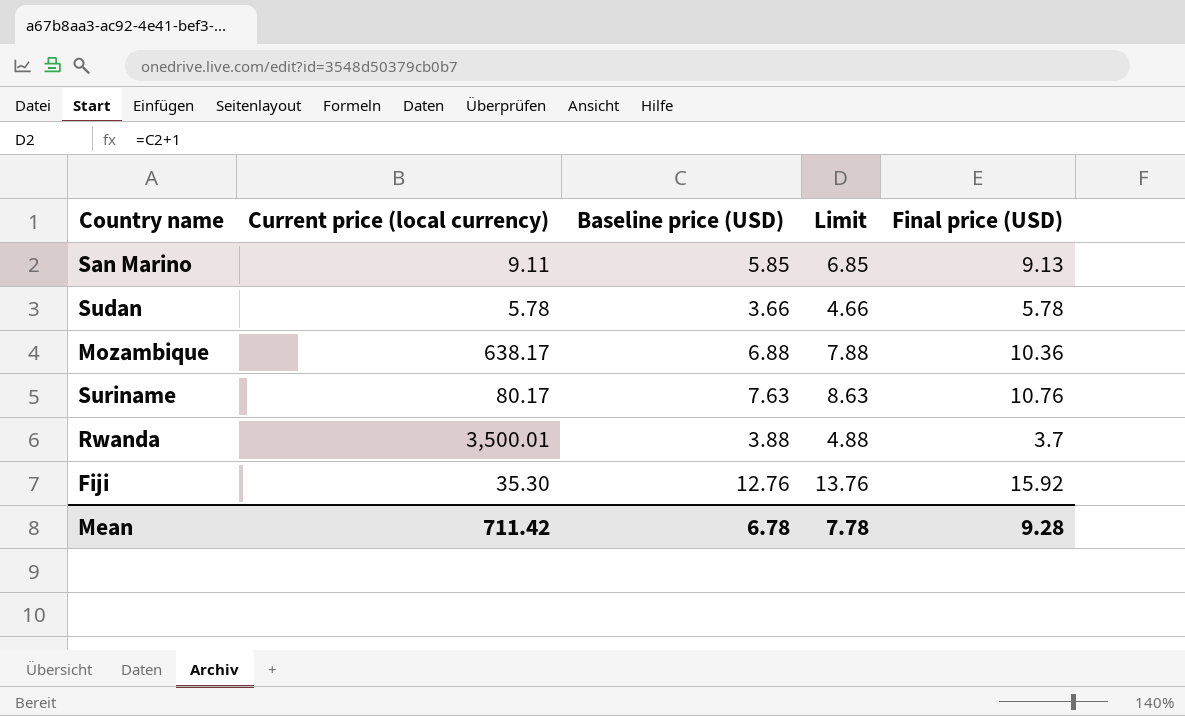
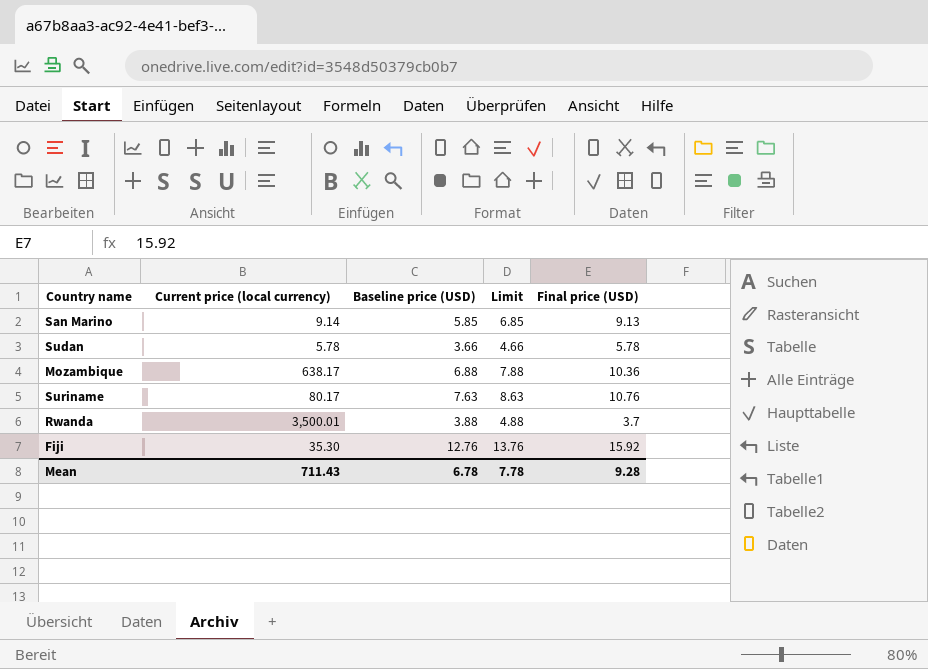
San Marino | Current price (local currency): 9.11 -> 9.14
Mean | Current price (local currency): 711.42 -> 711.43

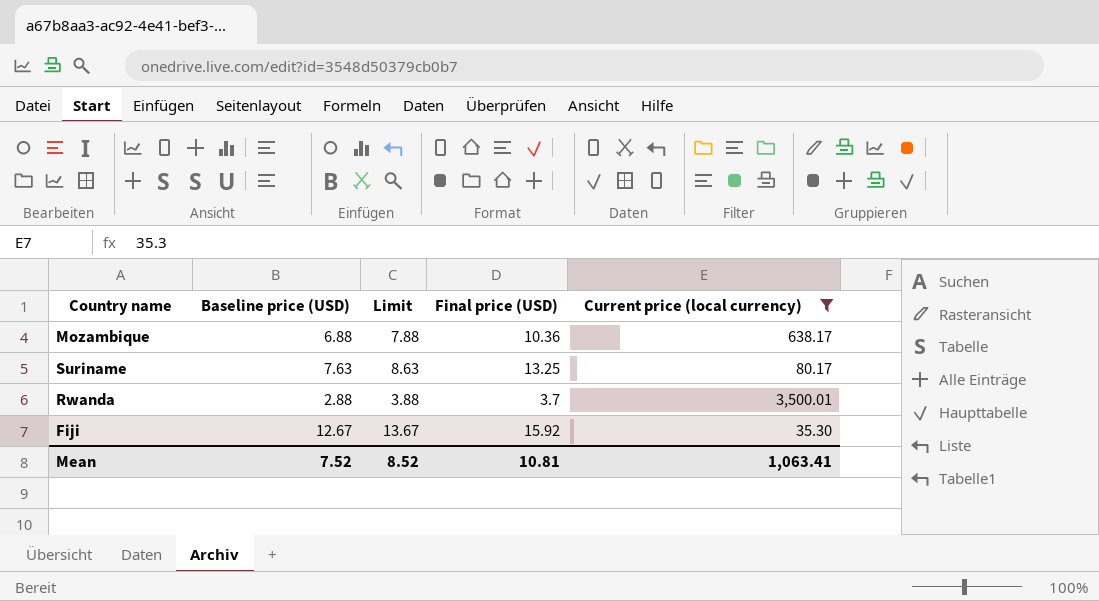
filter: none -> Current price (local currency) >= 35.30
column Current price (local currency) | position: 2 -> 5
Suriname | Final price (USD): 10.76 -> 13.25
Rwanda | Baseline price (USD): 3.88 -> 2.88
Rwanda | Limit: 4.88 -> 3.88
Fiji | Baseline price (USD): 12.76 -> 12.67
Fiji | Limit: 13.76 -> 13.67
Mean | Baseline price (USD): 6.78 -> 7.52
Mean | Limit: 7.78 -> 8.52
Mean | Final price (USD): 9.28 -> 10.81
Mean | Current price (local currency): 711.43 -> 1,063.41

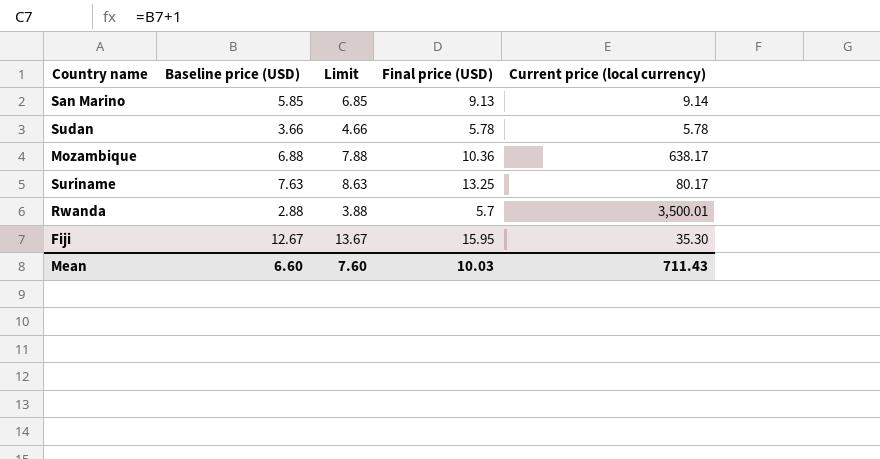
filter: Current price (local currency) >= 35.30 -> none
Rwanda | Final price (USD): 3.7 -> 5.7
Fiji | Final price (USD): 15.92 -> 15.95
Mean | Baseline price (USD): 7.52 -> 6.60
Mean | Limit: 8.52 -> 7.60
Mean | Final price (USD): 10.81 -> 10.03
Mean | Current price (local currency): 1,063.41 -> 711.43

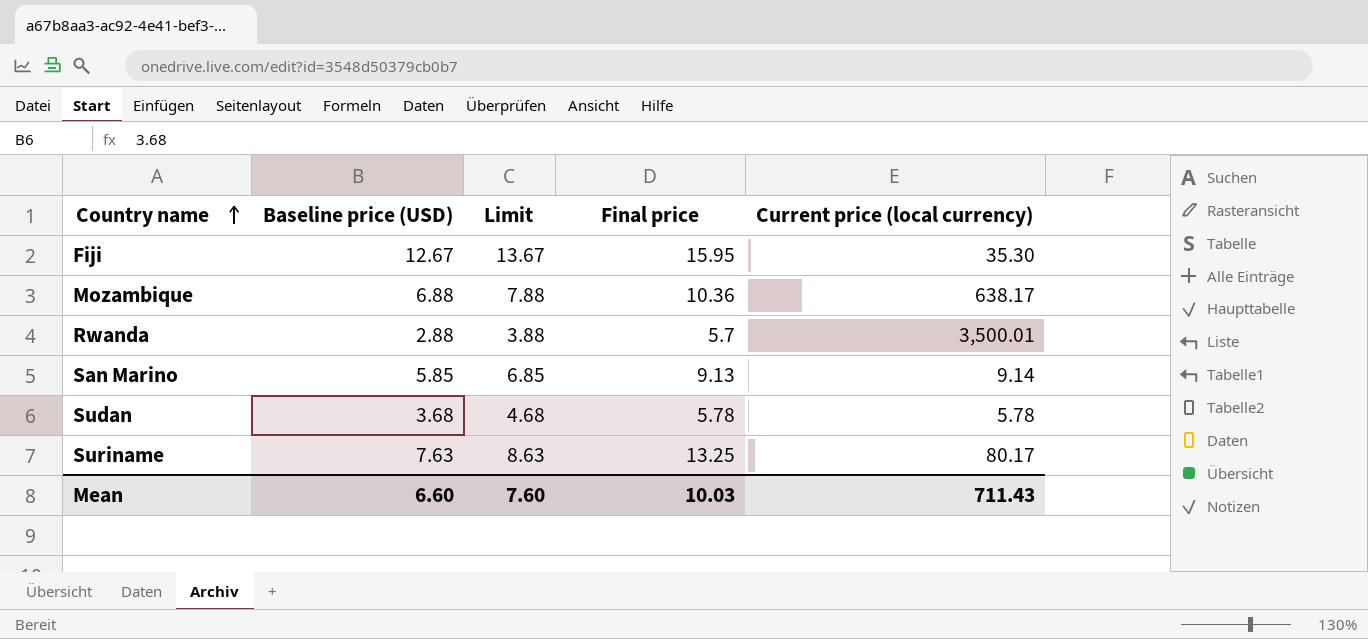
row order: none -> Country name ascending
column name: Final price (USD) -> Final price
Sudan | Baseline price (USD): 3.66 -> 3.68
Sudan | Limit: 4.66 -> 4.68

